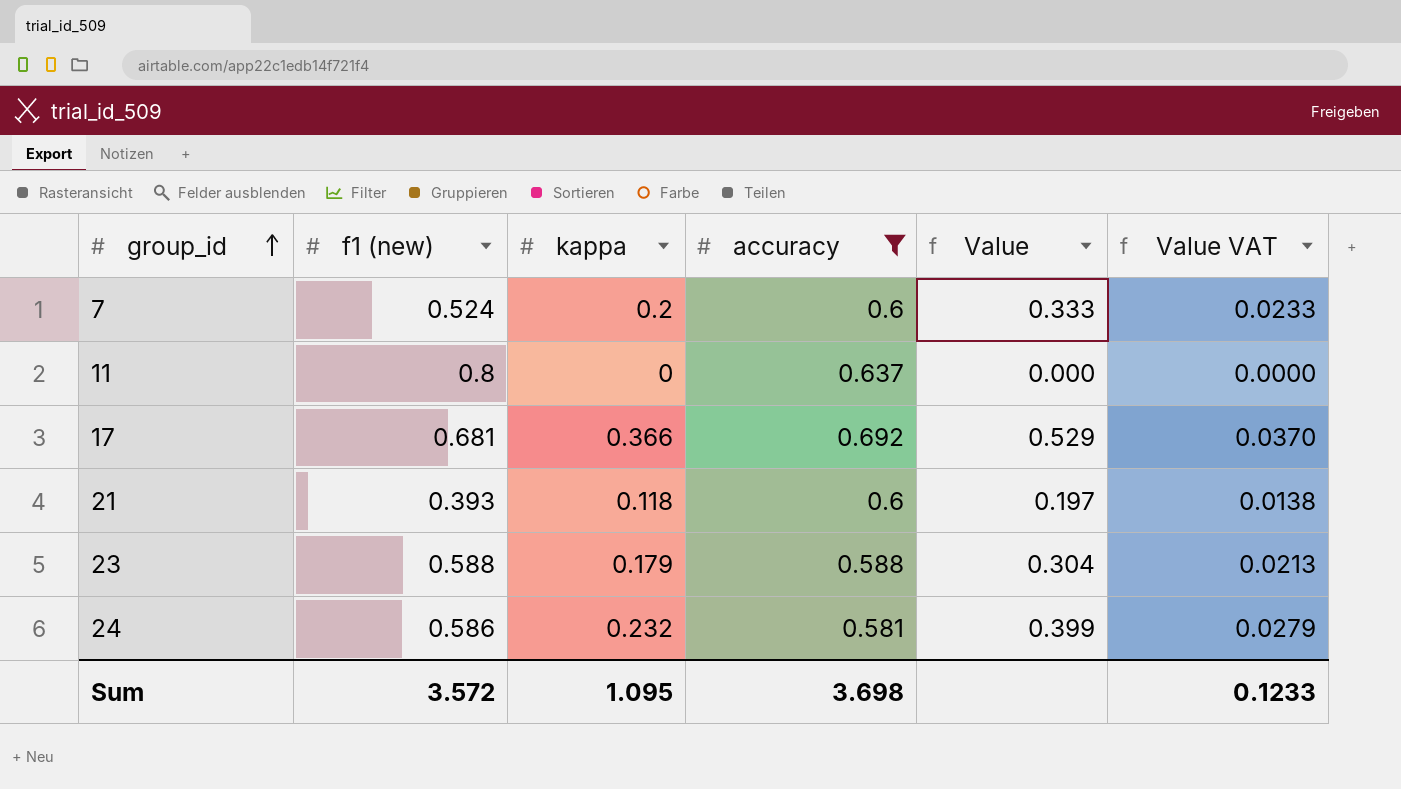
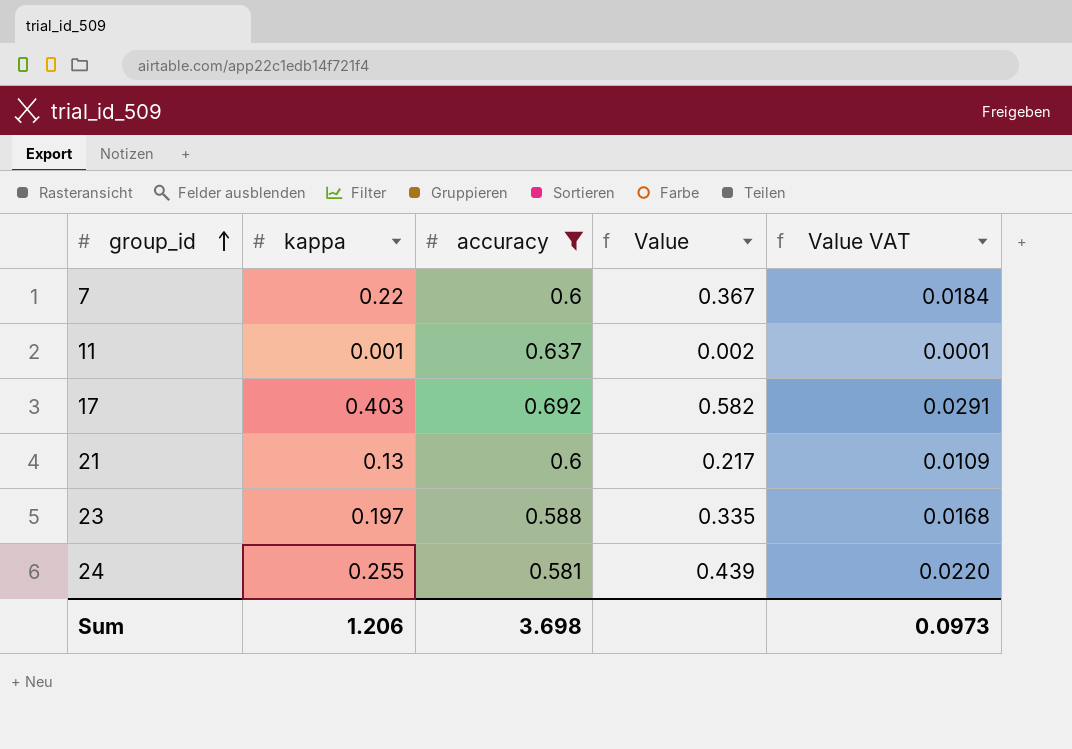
column f1 (new) | position: 2 -> none
column Value VAT | formula: [Value] * 0.07 -> [Value] * 0.05
7 | kappa: 0.2 -> 0.22
7 | Value: 0.333 -> 0.367
11 | kappa: 0 -> 0.001
11 | Value: 0.000 -> 0.002
17 | kappa: 0.366 -> 0.403
17 | Value: 0.529 -> 0.582
21 | kappa: 0.118 -> 0.13
21 | Value: 0.197 -> 0.217
23 | kappa: 0.179 -> 0.197
23 | Value: 0.304 -> 0.335
24 | kappa: 0.232 -> 0.255
24 | Value: 0.399 -> 0.439
Sum | kappa: 1.095 -> 1.206
Sum | Value VAT: 0.1233 -> 0.0973

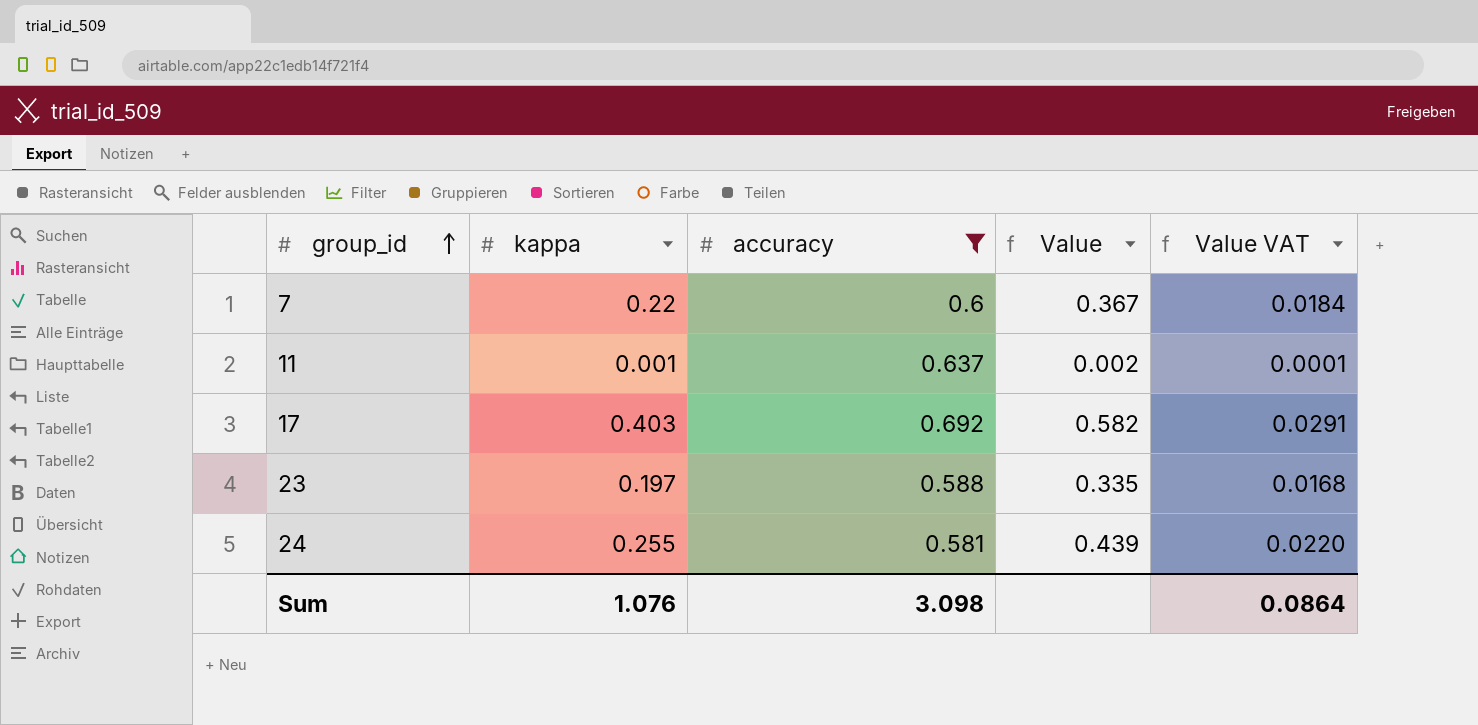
row 21: 0.13 | 0.6 | 0.217 | 0.0109 -> none
Sum | kappa: 1.206 -> 1.076
Sum | accuracy: 3.698 -> 3.098
Sum | Value VAT: 0.0973 -> 0.0864

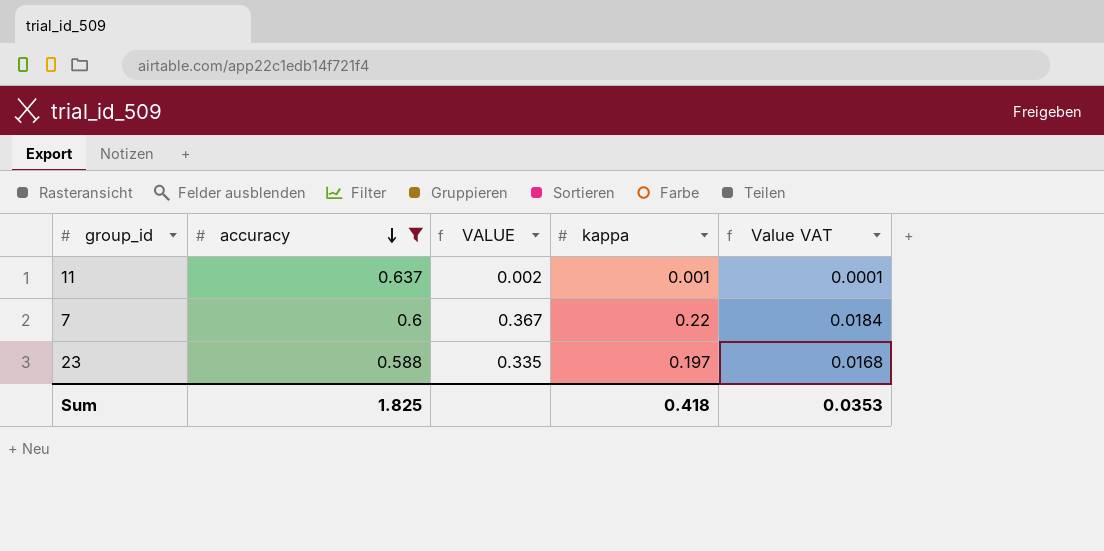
row order: group_id ascending -> accuracy descending
column name: Value -> VALUE
column kappa | position: 2 -> 4
row 17: 0.403 | 0.692 | 0.582 | 0.0291 -> none
row 24: 0.255 | 0.581 | 0.439 | 0.0220 -> none
Sum | accuracy: 3.098 -> 1.825
Sum | kappa: 1.076 -> 0.418
Sum | Value VAT: 0.0864 -> 0.0353

